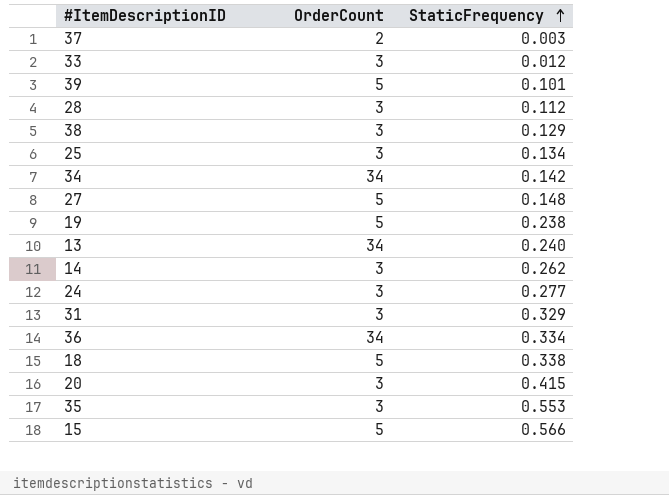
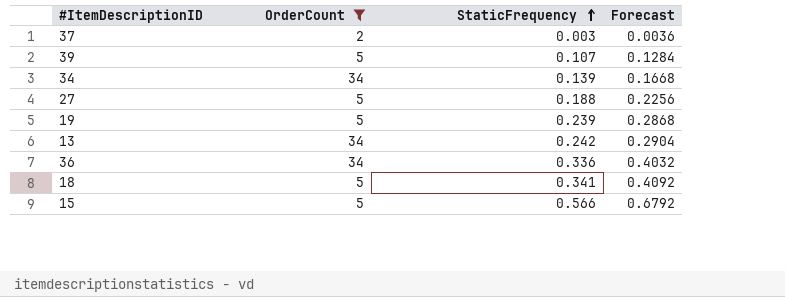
filter: none -> OrderCount != 3
column Forecast | formula: none -> [StaticFrequency] * 1.2
39 | StaticFrequency: 0.101 -> 0.107
34 | StaticFrequency: 0.142 -> 0.139
27 | StaticFrequency: 0.148 -> 0.188
19 | StaticFrequency: 0.238 -> 0.239
13 | StaticFrequency: 0.240 -> 0.242
36 | StaticFrequency: 0.334 -> 0.336
18 | StaticFrequency: 0.338 -> 0.341

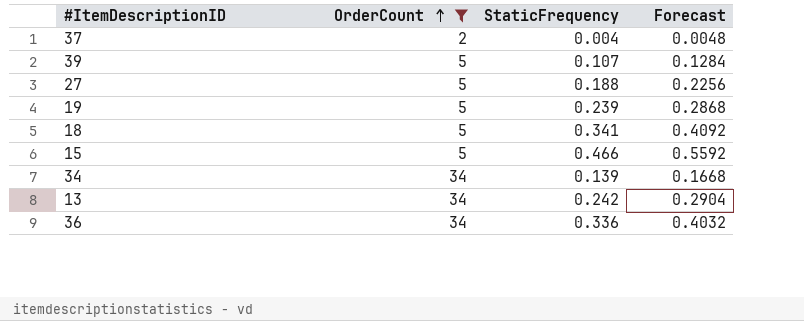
row order: StaticFrequency ascending -> OrderCount ascending
37 | StaticFrequency: 0.003 -> 0.004
37 | Forecast: 0.0036 -> 0.0048
15 | StaticFrequency: 0.566 -> 0.466
15 | Forecast: 0.6792 -> 0.5592

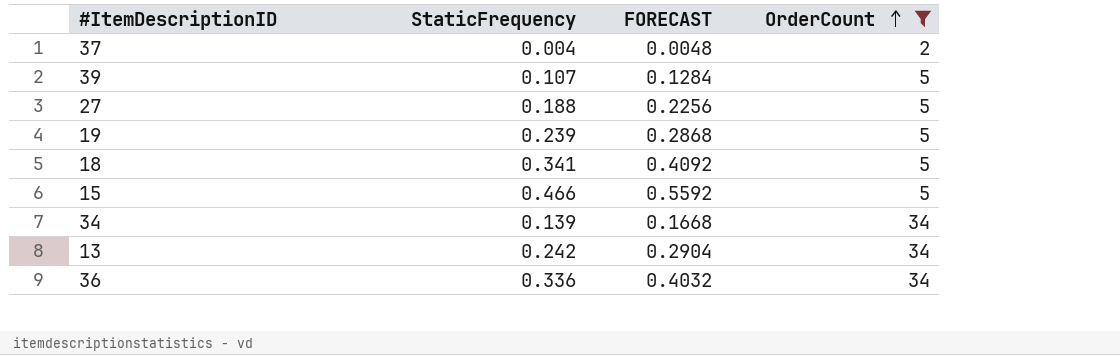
column name: Forecast -> FORECAST
column OrderCount | position: 2 -> 4

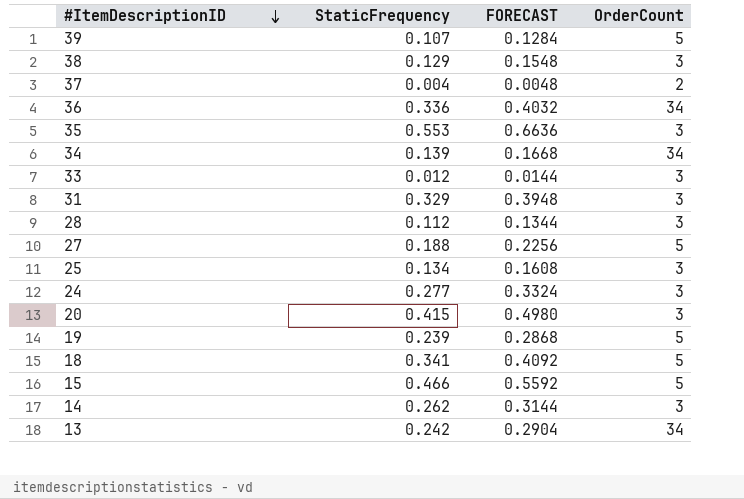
filter: OrderCount != 3 -> none
row order: OrderCount ascending -> #ItemDescriptionID descending

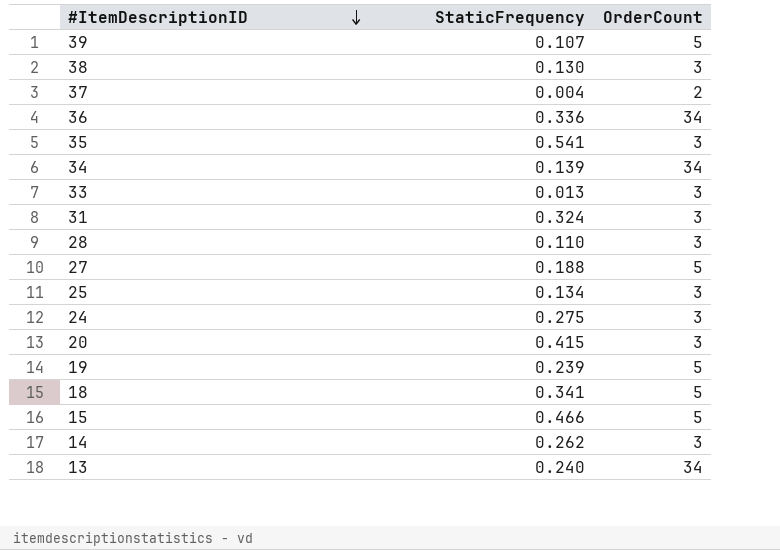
column FORECAST | formula: [StaticFrequency] * 1.2 -> none
38 | StaticFrequency: 0.129 -> 0.130
35 | StaticFrequency: 0.553 -> 0.541
33 | StaticFrequency: 0.012 -> 0.013
31 | StaticFrequency: 0.329 -> 0.324
28 | StaticFrequency: 0.112 -> 0.110
24 | StaticFrequency: 0.277 -> 0.275
13 | StaticFrequency: 0.242 -> 0.240

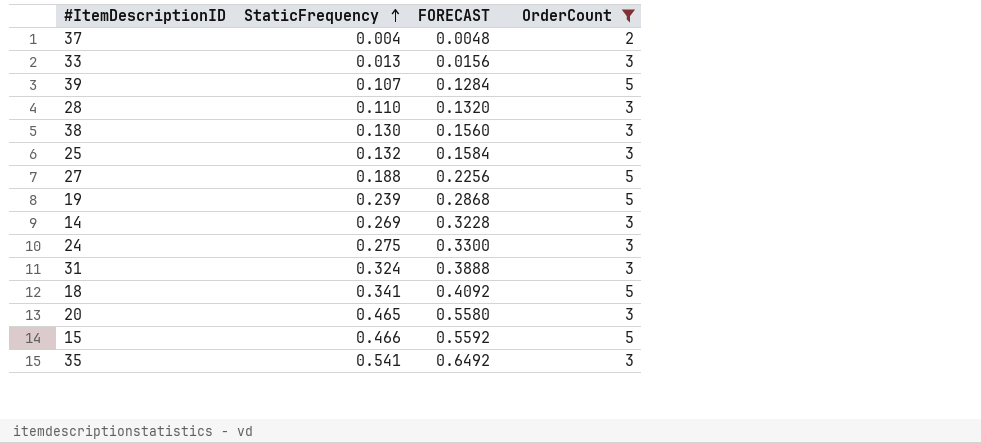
filter: none -> OrderCount != 34
row order: #ItemDescriptionID descending -> StaticFrequency ascending
column FORECAST | formula: none -> [StaticFrequency] * 1.2
25 | StaticFrequency: 0.134 -> 0.132
14 | StaticFrequency: 0.262 -> 0.269
20 | StaticFrequency: 0.415 -> 0.465

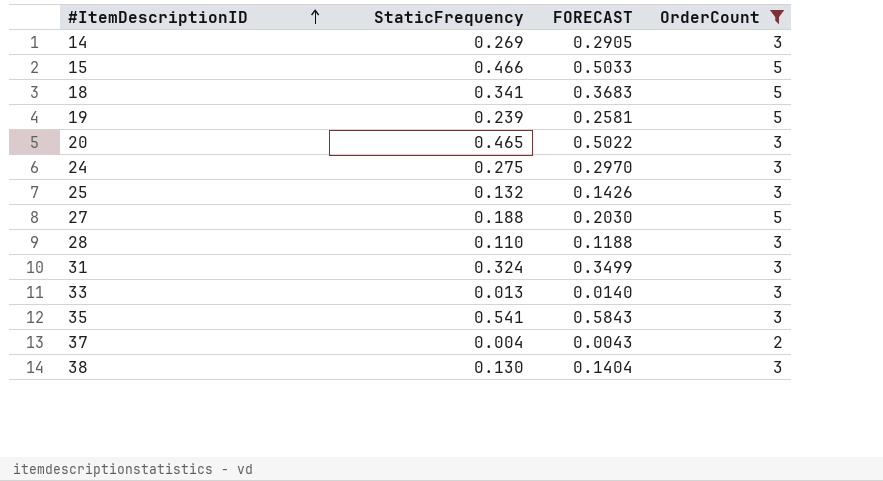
row order: StaticFrequency ascending -> #ItemDescriptionID ascending
column FORECAST | formula: [StaticFrequency] * 1.2 -> [StaticFrequency] * 1.08
row 39: 0.107 | 0.1284 | 5 -> none

